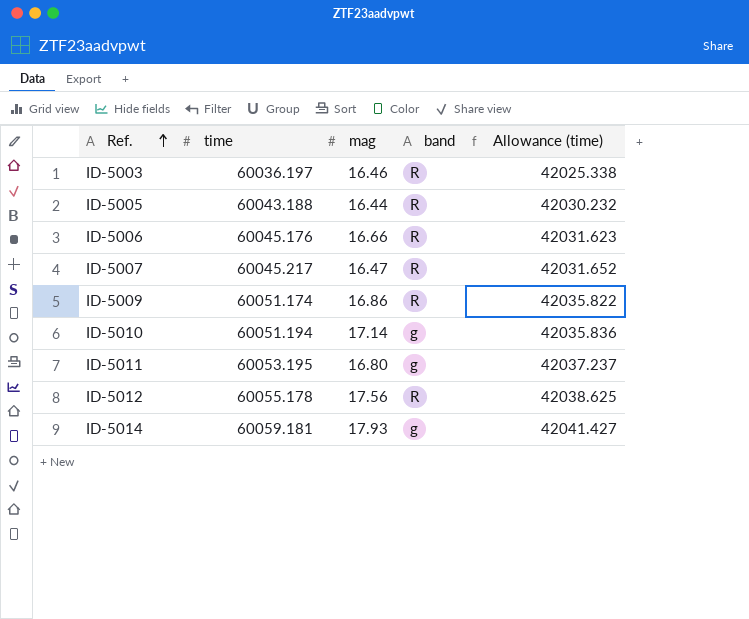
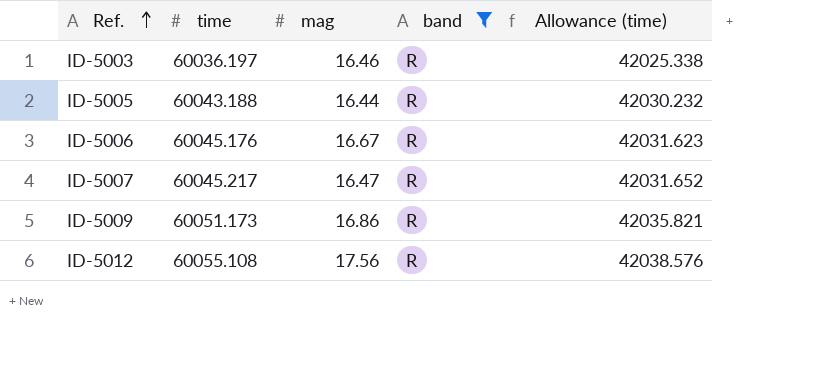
filter: none -> band = R
ID-5006 | mag: 16.66 -> 16.67
ID-5009 | time: 60051.174 -> 60051.173
ID-5009 | Allowance (time): 42035.822 -> 42035.821
ID-5012 | time: 60055.178 -> 60055.108
ID-5012 | Allowance (time): 42038.625 -> 42038.576

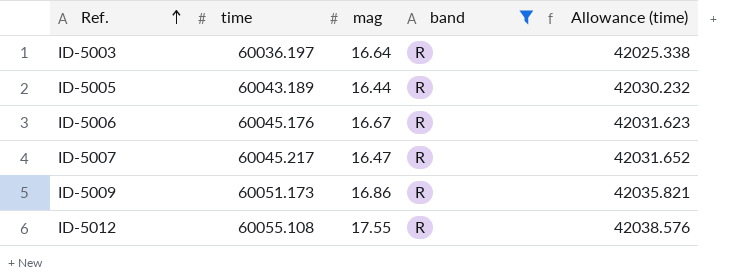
ID-5003 | mag: 16.46 -> 16.64
ID-5005 | time: 60043.188 -> 60043.189
ID-5012 | mag: 17.56 -> 17.55

